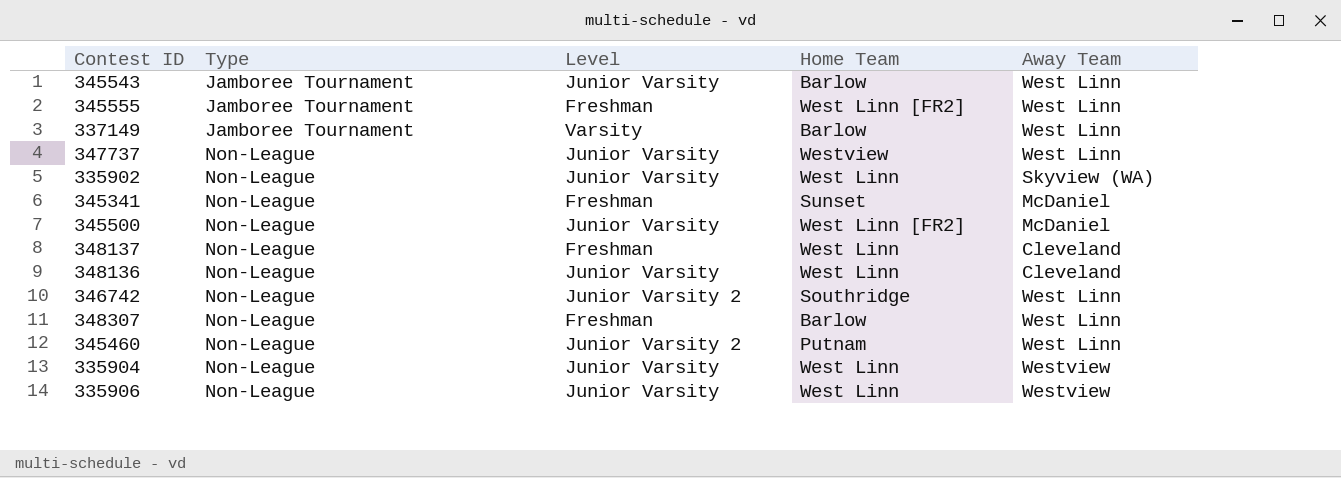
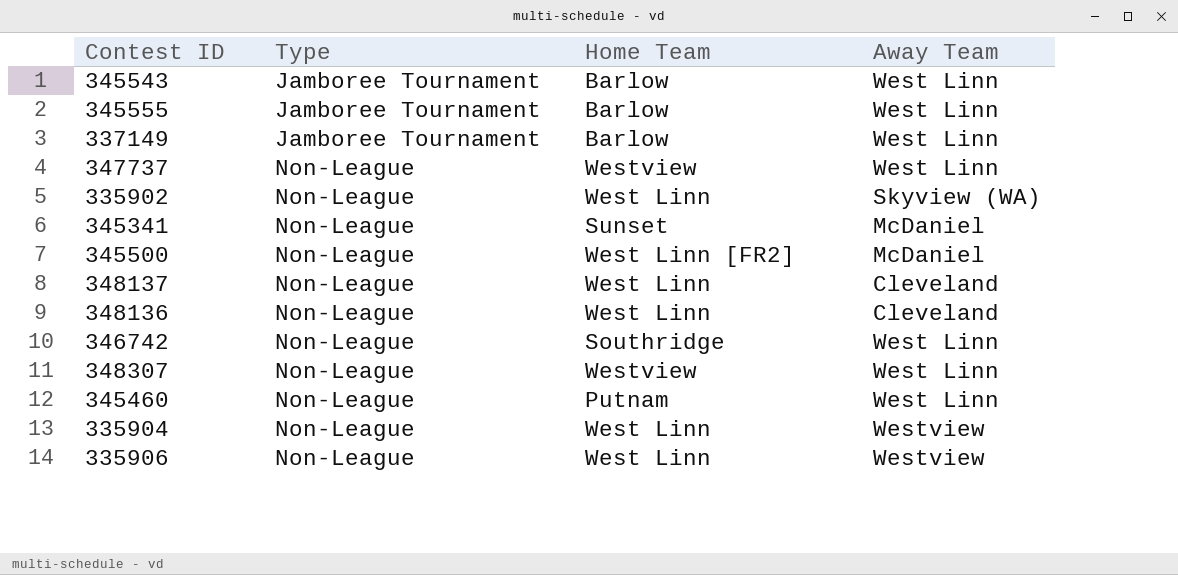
column Level | position: 3 -> none
345555 | Home Team: West Linn [FR2] -> Barlow
348307 | Home Team: Barlow -> Westview

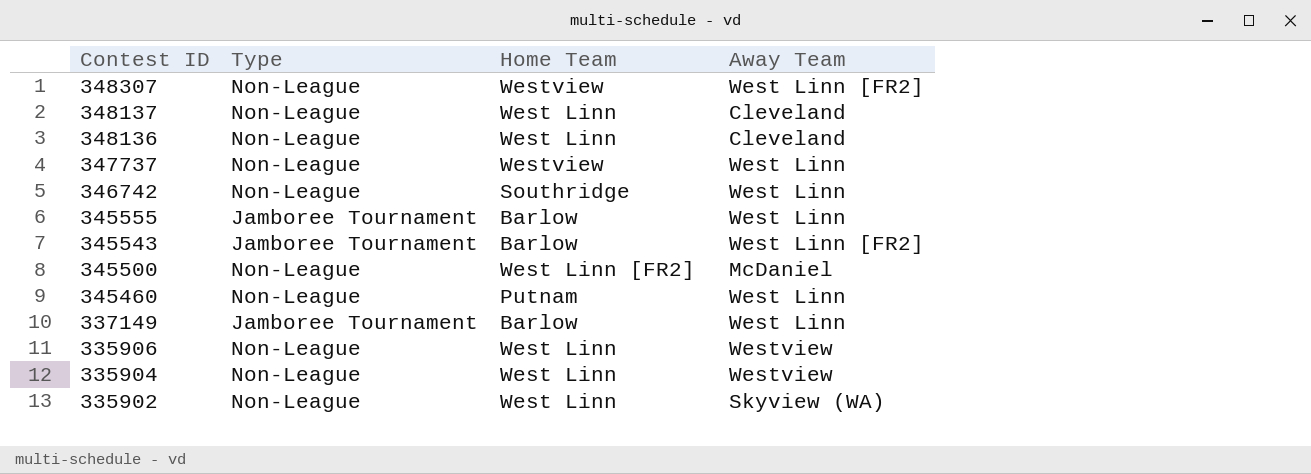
row order: Type ascending -> Contest ID descending
row 345341: Non-League | Sunset | McDaniel -> none
348307 | Away Team: West Linn -> West Linn [FR2]
345543 | Away Team: West Linn -> West Linn [FR2]

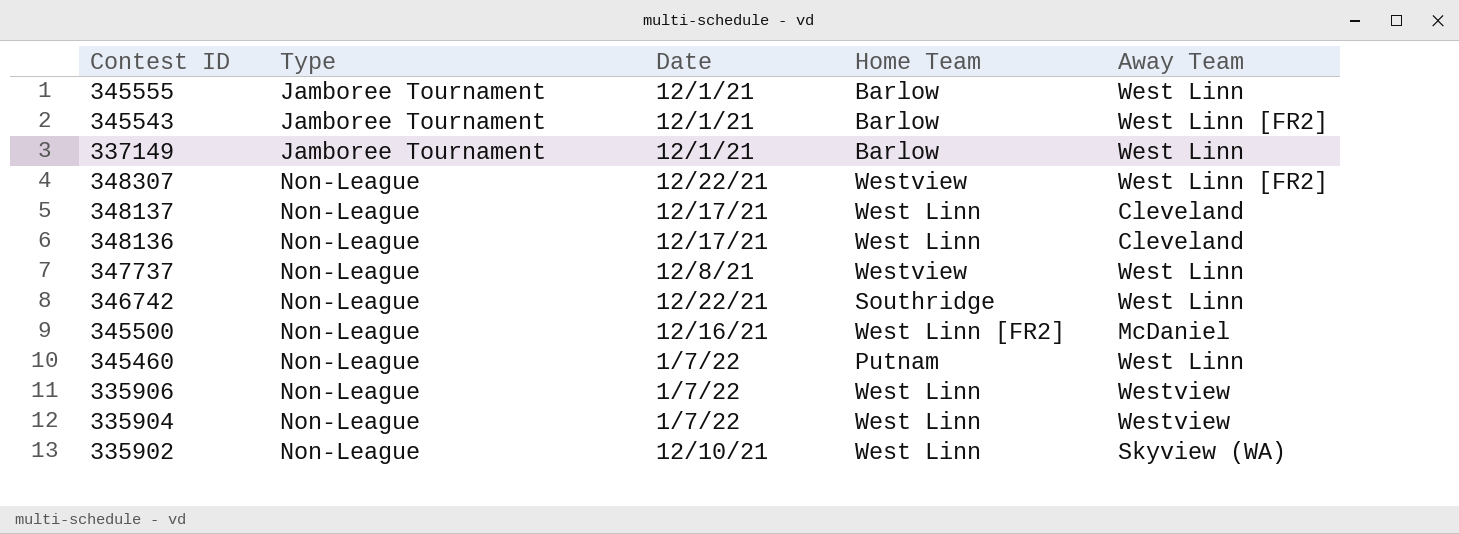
row order: Contest ID descending -> Type ascending
column Date | position: none -> 3

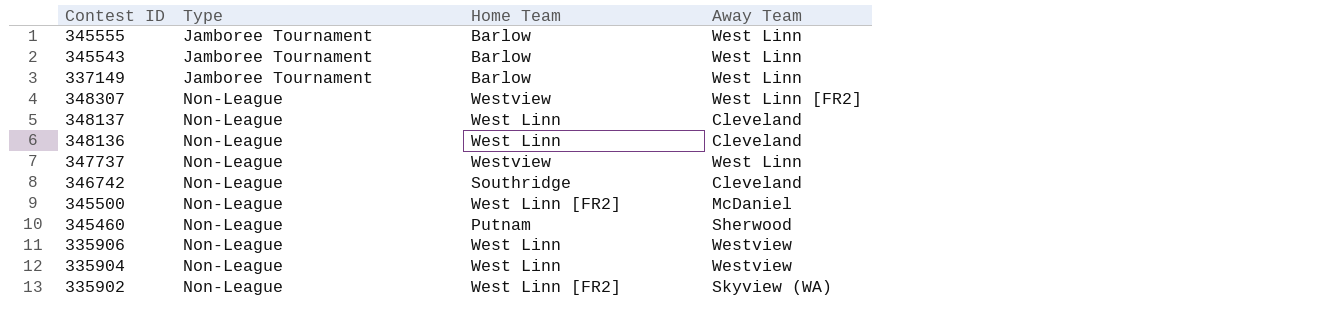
column Date | position: 3 -> none
345543 | Away Team: West Linn [FR2] -> West Linn
346742 | Away Team: West Linn -> Cleveland
345460 | Away Team: West Linn -> Sherwood
335902 | Home Team: West Linn -> West Linn [FR2]

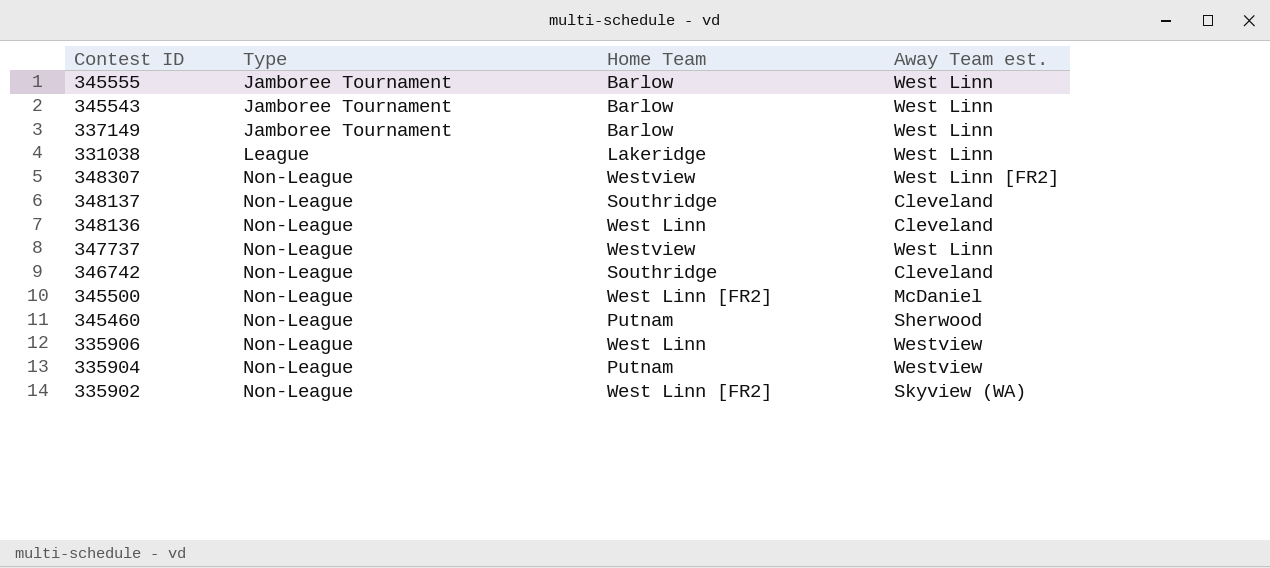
column name: Away Team -> Away Team est.
row 331038: none -> League | Lakeridge | West Linn
348137 | Home Team: West Linn -> Southridge
335904 | Home Team: West Linn -> Putnam

